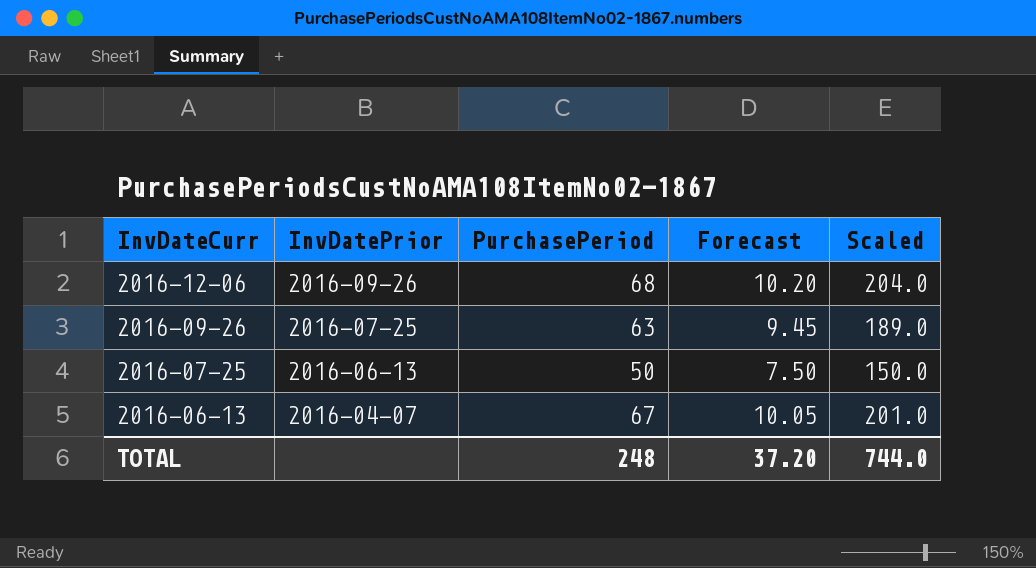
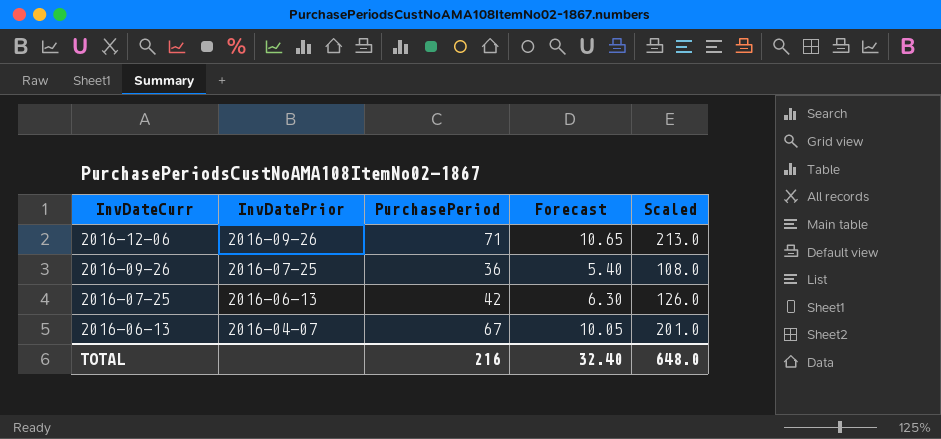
2016-12-06 | PurchasePeriod: 68 -> 71
2016-12-06 | Forecast: 10.20 -> 10.65
2016-12-06 | Scaled: 204.0 -> 213.0
2016-09-26 | PurchasePeriod: 63 -> 36
2016-09-26 | Forecast: 9.45 -> 5.40
2016-09-26 | Scaled: 189.0 -> 108.0
2016-07-25 | PurchasePeriod: 50 -> 42
2016-07-25 | Forecast: 7.50 -> 6.30
2016-07-25 | Scaled: 150.0 -> 126.0
TOTAL | PurchasePeriod: 248 -> 216
TOTAL | Forecast: 37.20 -> 32.40
TOTAL | Scaled: 744.0 -> 648.0

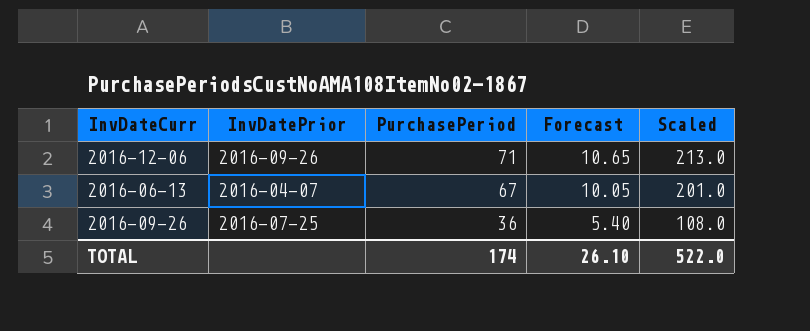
row order: InvDateCurr descending -> PurchasePeriod descending
row 2016-07-25: 2016-06-13 | 42 | 6.30 | 126.0 -> none
TOTAL | PurchasePeriod: 216 -> 174
TOTAL | Forecast: 32.40 -> 26.10
TOTAL | Scaled: 648.0 -> 522.0

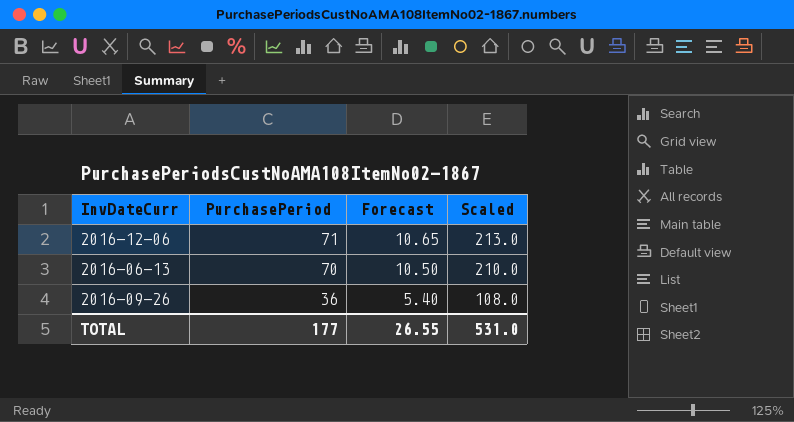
column InvDatePrior | position: 2 -> none
2016-06-13 | PurchasePeriod: 67 -> 70
2016-06-13 | Forecast: 10.05 -> 10.50
2016-06-13 | Scaled: 201.0 -> 210.0
TOTAL | PurchasePeriod: 174 -> 177
TOTAL | Forecast: 26.10 -> 26.55
TOTAL | Scaled: 522.0 -> 531.0

